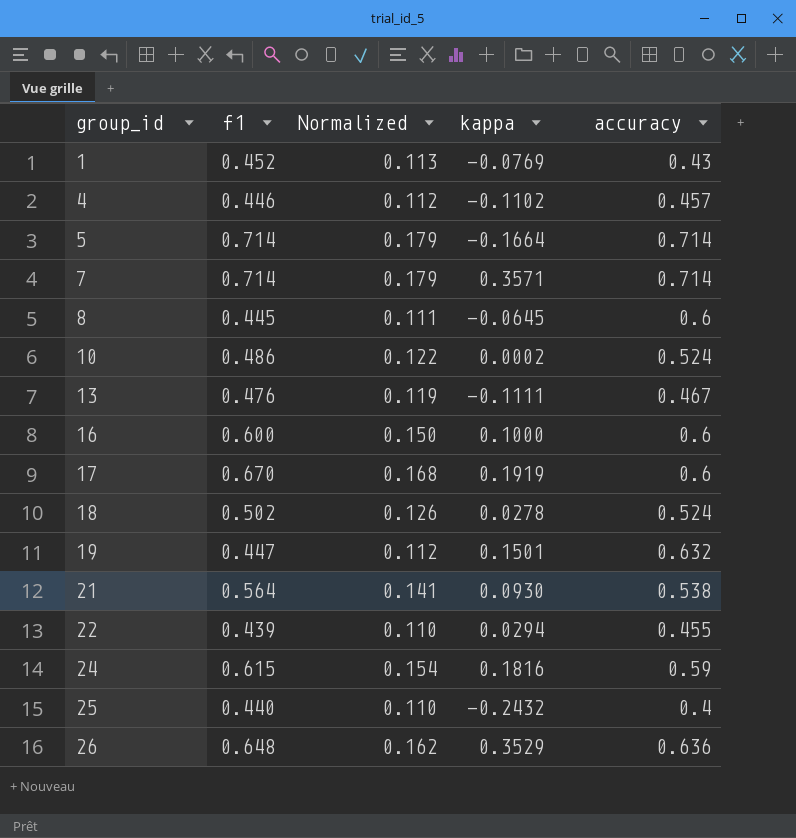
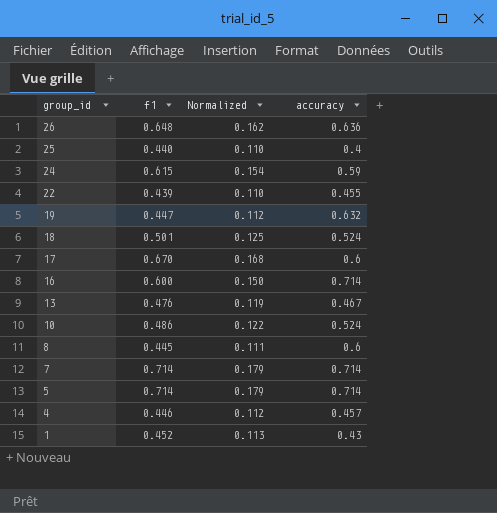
row order: group_id ascending -> group_id descending
column kappa | position: 4 -> none
row 21: 0.564 | 0.141 | 0.0930 | 0.538 -> none
18 | f1: 0.502 -> 0.501
18 | Normalized: 0.126 -> 0.125
16 | accuracy: 0.6 -> 0.714

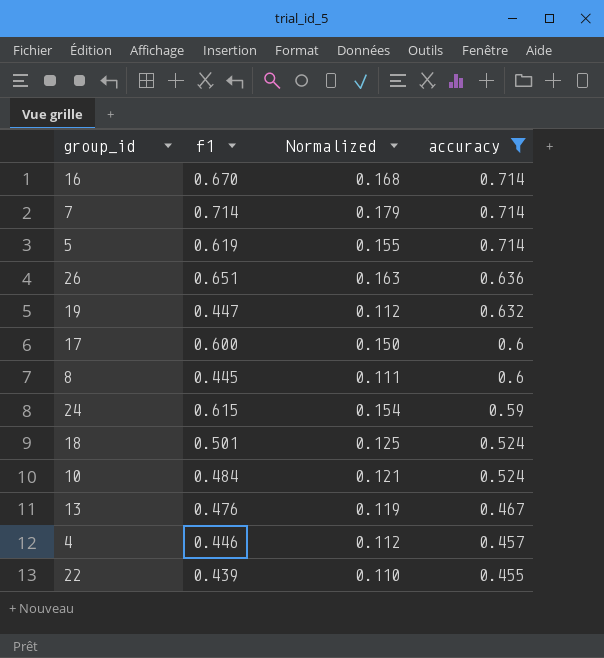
filter: none -> accuracy >= 0.455
row order: group_id descending -> accuracy descending
16 | f1: 0.600 -> 0.670
16 | Normalized: 0.150 -> 0.168
5 | f1: 0.714 -> 0.619
5 | Normalized: 0.179 -> 0.155
26 | f1: 0.648 -> 0.651
26 | Normalized: 0.162 -> 0.163
17 | f1: 0.670 -> 0.600
17 | Normalized: 0.168 -> 0.150
10 | f1: 0.486 -> 0.484
10 | Normalized: 0.122 -> 0.121

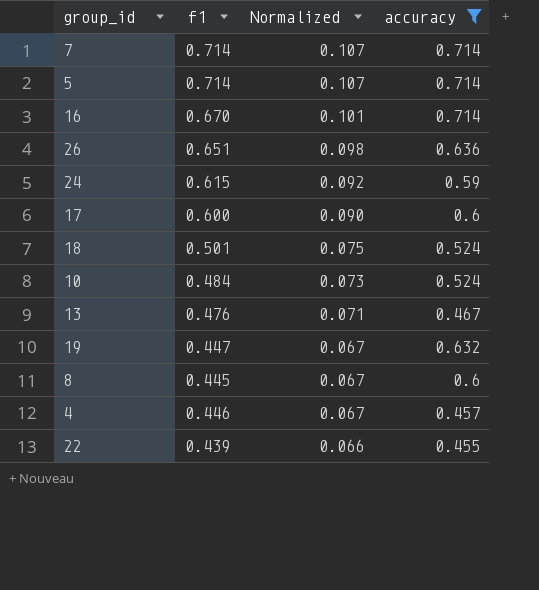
row order: accuracy descending -> Normalized descending
column Normalized | formula: [f1] * 0.25 -> [f1] * 0.15
5 | f1: 0.619 -> 0.714

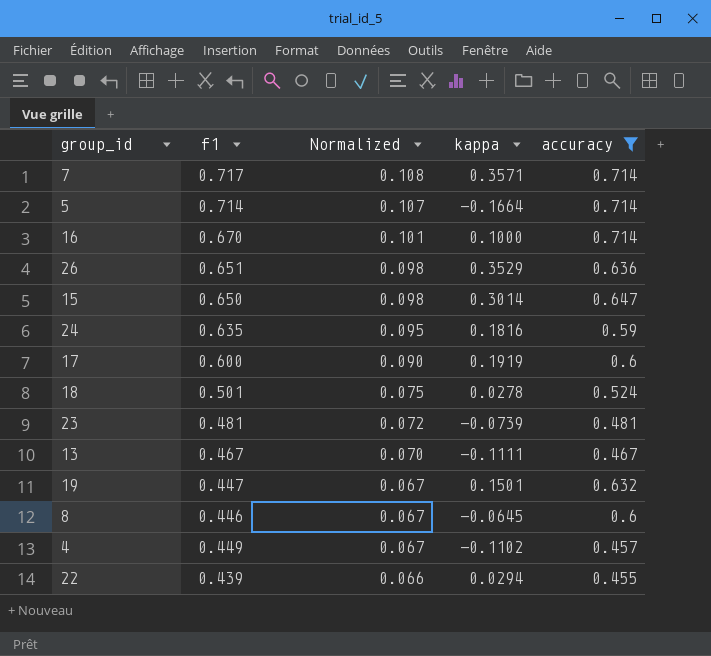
column kappa | position: none -> 4
row 10: 0.484 | 0.073 | 0.524 -> none
7 | f1: 0.714 -> 0.717
7 | Normalized: 0.107 -> 0.108
row 15: none -> 0.650 | 0.098 | 0.3014 | 0.647
24 | f1: 0.615 -> 0.635
24 | Normalized: 0.092 -> 0.095
row 23: none -> 0.481 | 0.072 | -0.0739 | 0.481
13 | f1: 0.476 -> 0.467
13 | Normalized: 0.071 -> 0.070
8 | f1: 0.445 -> 0.446
4 | f1: 0.446 -> 0.449

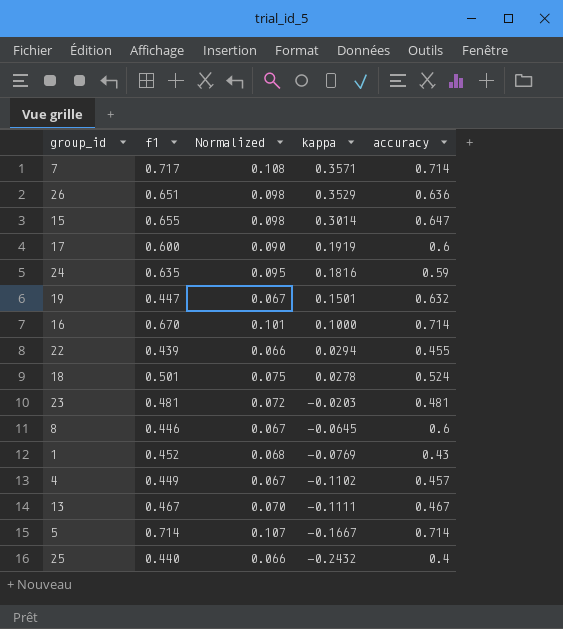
filter: accuracy >= 0.455 -> none
row order: Normalized descending -> kappa descending
15 | f1: 0.650 -> 0.655
23 | kappa: -0.0739 -> -0.0203
5 | kappa: -0.1664 -> -0.1667

